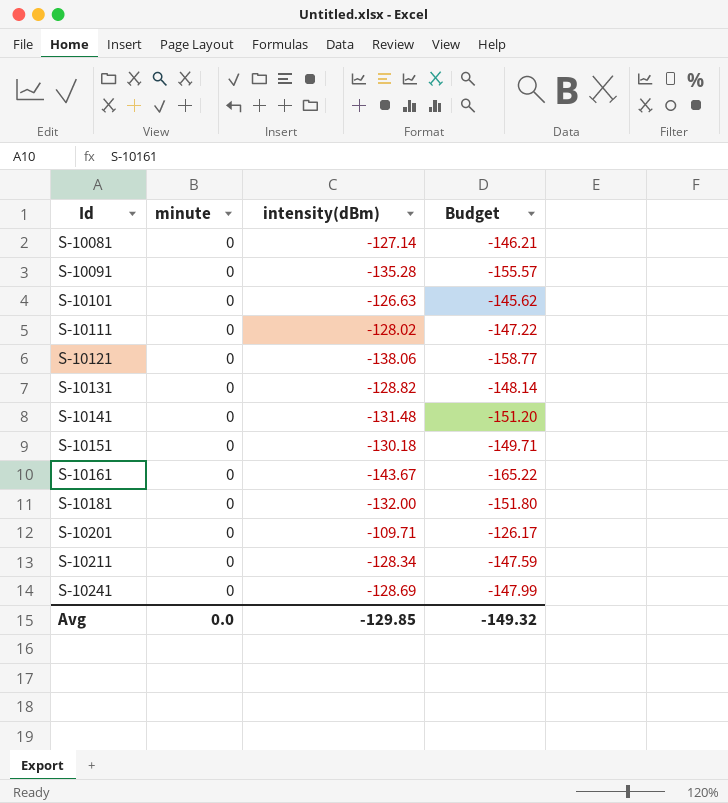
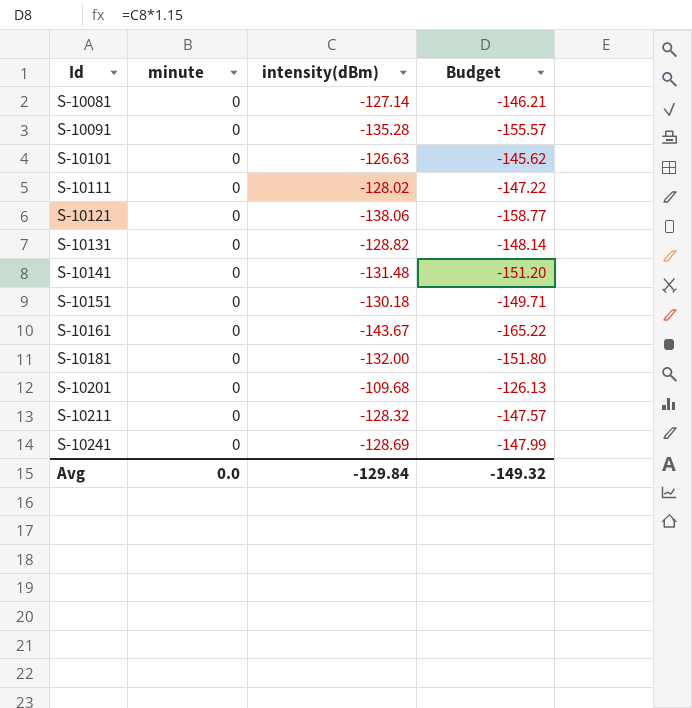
S-10201 | intensity(dBm): -109.71 -> -109.68
S-10201 | Budget: -126.17 -> -126.13
S-10211 | intensity(dBm): -128.34 -> -128.32
S-10211 | Budget: -147.59 -> -147.57
Avg | intensity(dBm): -129.85 -> -129.84

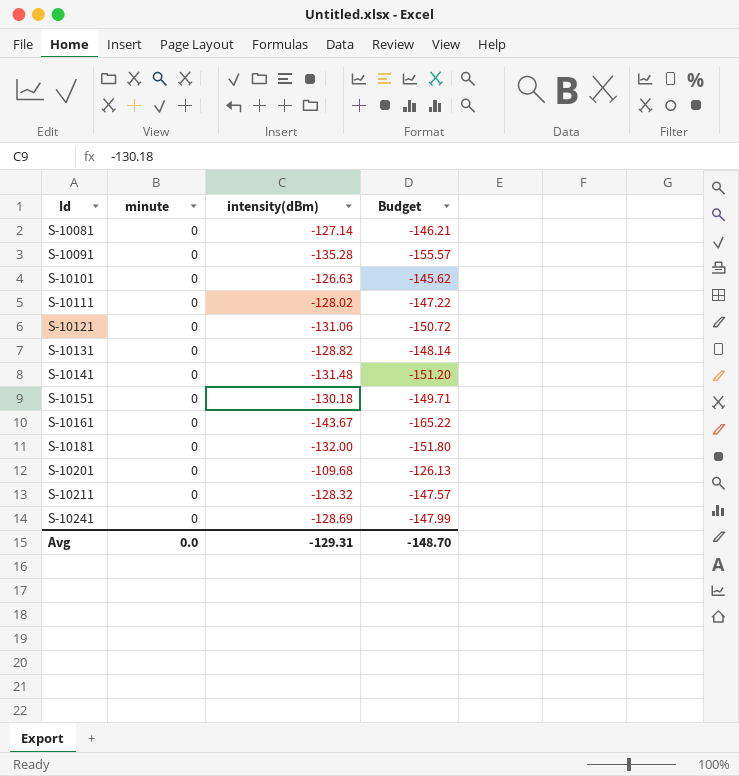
S-10121 | intensity(dBm): -138.06 -> -131.06
S-10121 | Budget: -158.77 -> -150.72
Avg | intensity(dBm): -129.84 -> -129.31
Avg | Budget: -149.32 -> -148.70

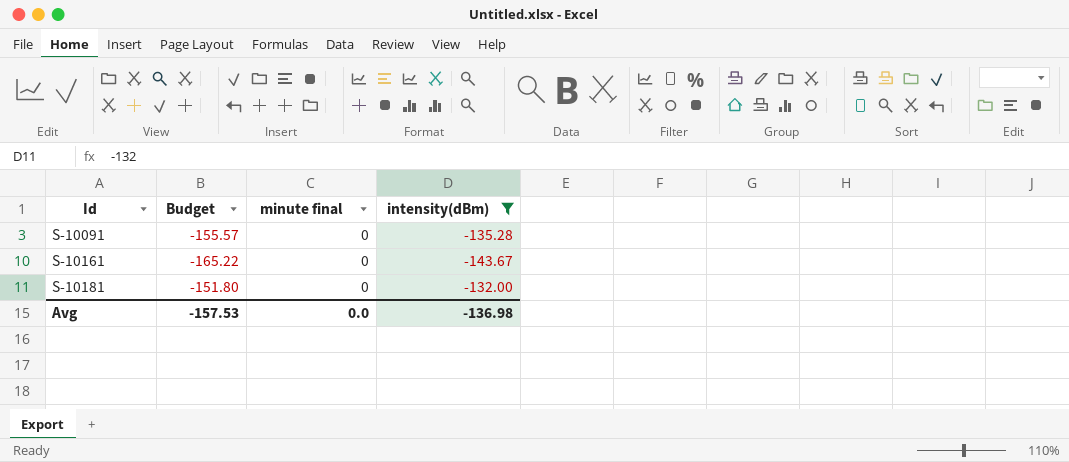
filter: none -> intensity(dBm) <= -132.00
column Budget | position: 4 -> 2
column name: minute -> minute final
Avg | Budget: -148.70 -> -157.53
Avg | intensity(dBm): -129.31 -> -136.98

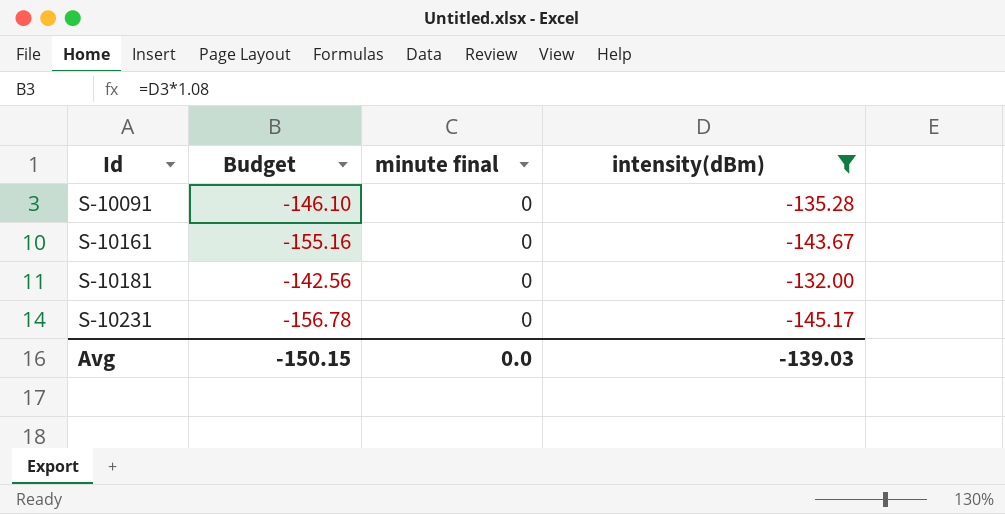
column Budget | formula: [intensity(dBm)] * 1.15 -> [intensity(dBm)] * 1.08
row S-10231: none -> -156.78 | 0 | -145.17
Avg | Budget: -157.53 -> -150.15
Avg | intensity(dBm): -136.98 -> -139.03

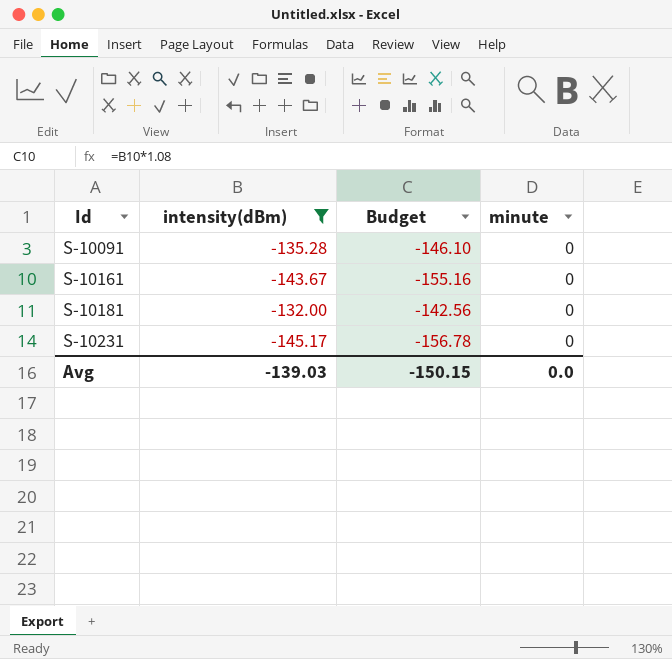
column intensity(dBm) | position: 4 -> 2
column name: minute final -> minute

